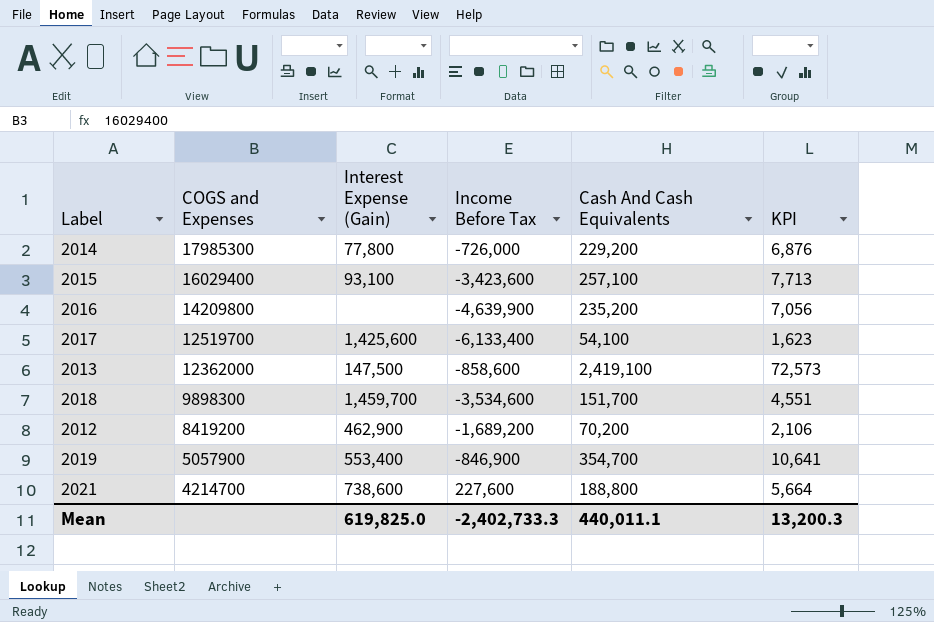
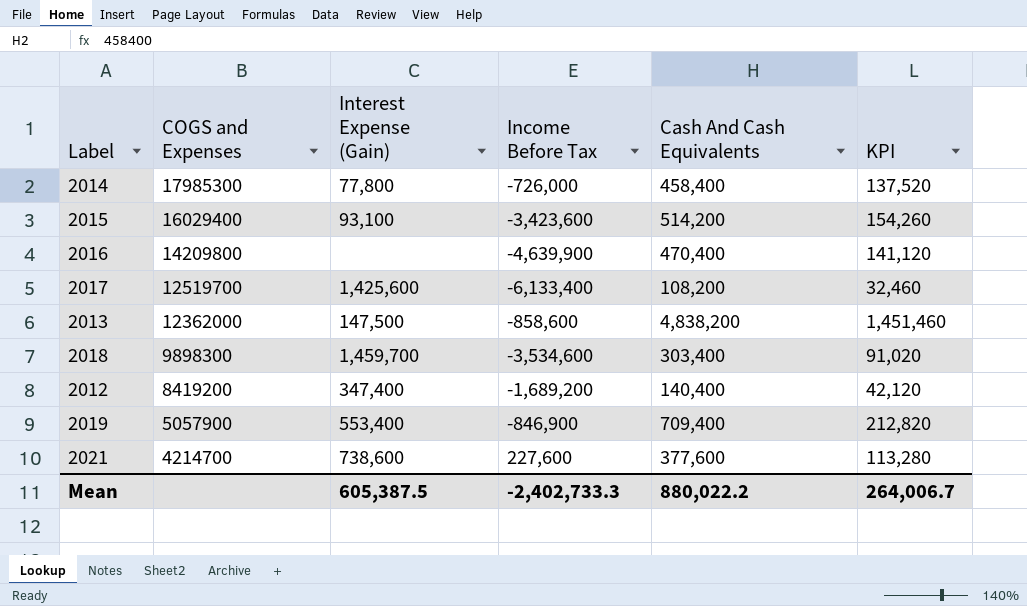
column KPI | formula: [Cash And Cash Equivalents] * 0.03 -> [Cash And Cash Equivalents] * 0.3
2014 | Cash And Cash Equivalents: 229,200 -> 458,400
2015 | Cash And Cash Equivalents: 257,100 -> 514,200
2016 | Cash And Cash Equivalents: 235,200 -> 470,400
2017 | Cash And Cash Equivalents: 54,100 -> 108,200
2013 | Cash And Cash Equivalents: 2,419,100 -> 4,838,200
2018 | Cash And Cash Equivalents: 151,700 -> 303,400
2012 | Interest Expense (Gain): 462,900 -> 347,400
2012 | Cash And Cash Equivalents: 70,200 -> 140,400
2019 | Cash And Cash Equivalents: 354,700 -> 709,400
2021 | Cash And Cash Equivalents: 188,800 -> 377,600
Mean | Interest Expense (Gain): 619,825.0 -> 605,387.5
Mean | Cash And Cash Equivalents: 440,011.1 -> 880,022.2
Mean | KPI: 13,200.3 -> 264,006.7

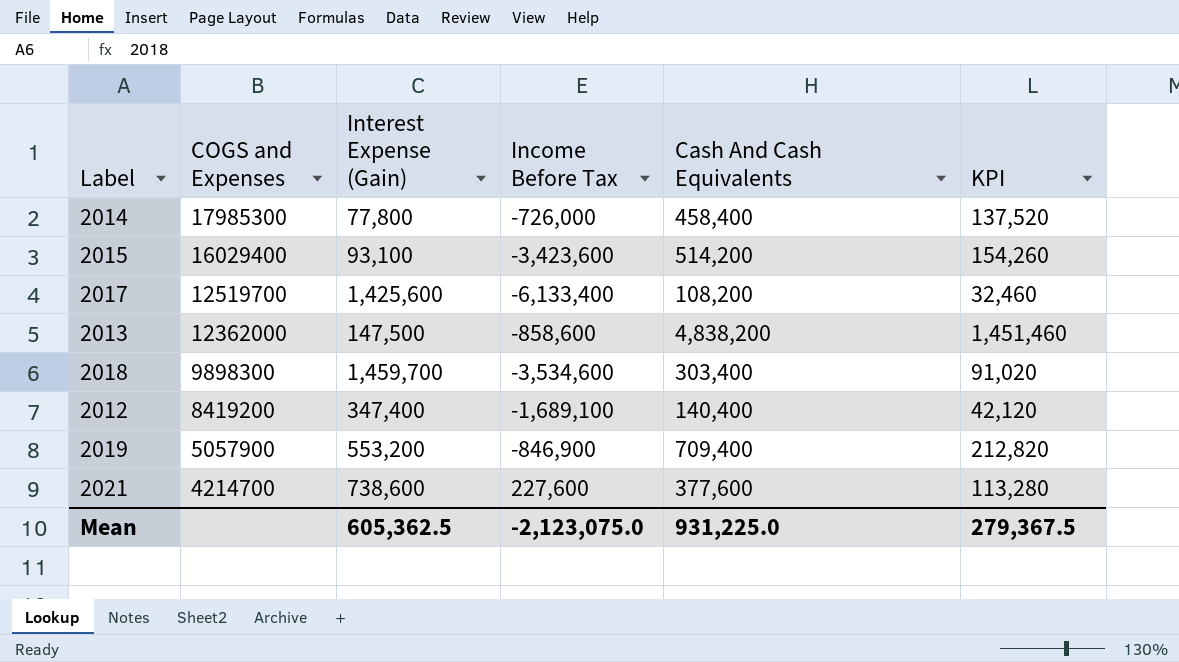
row 2016: 14209800 | none | -4,639,900 | 470,400 | 141,120 -> none
2012 | Income Before Tax: -1,689,200 -> -1,689,100
2019 | Interest Expense (Gain): 553,400 -> 553,200
Mean | Interest Expense (Gain): 605,387.5 -> 605,362.5
Mean | Income Before Tax: -2,402,733.3 -> -2,123,075.0
Mean | Cash And Cash Equivalents: 880,022.2 -> 931,225.0
Mean | KPI: 264,006.7 -> 279,367.5

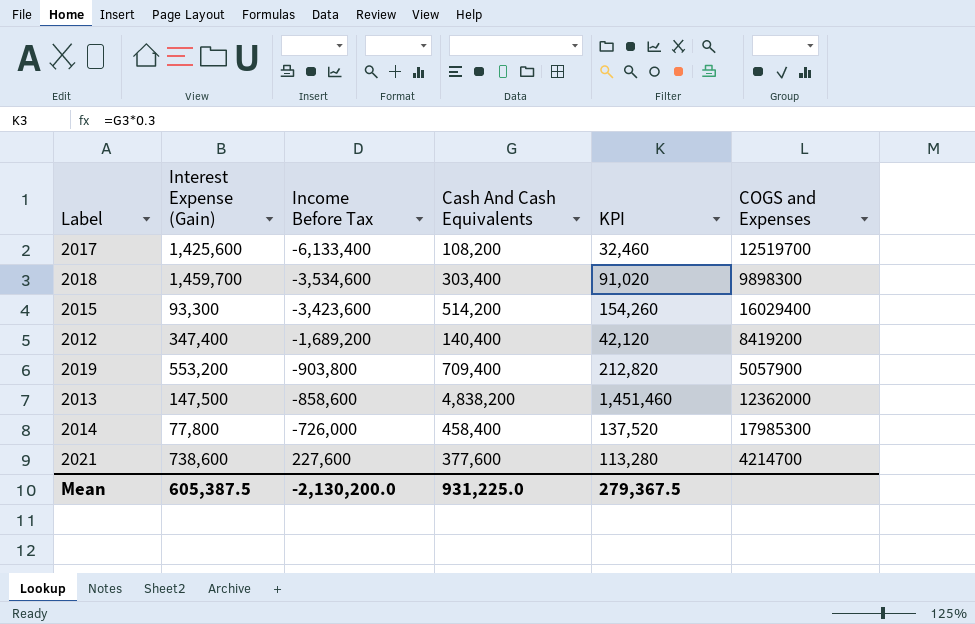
row order: COGS and Expenses descending -> Income Before Tax ascending
column COGS and Expenses | position: 2 -> 6
2015 | Interest Expense (Gain): 93,100 -> 93,300
2012 | Income Before Tax: -1,689,100 -> -1,689,200
2019 | Income Before Tax: -846,900 -> -903,800
Mean | Interest Expense (Gain): 605,362.5 -> 605,387.5
Mean | Income Before Tax: -2,123,075.0 -> -2,130,200.0

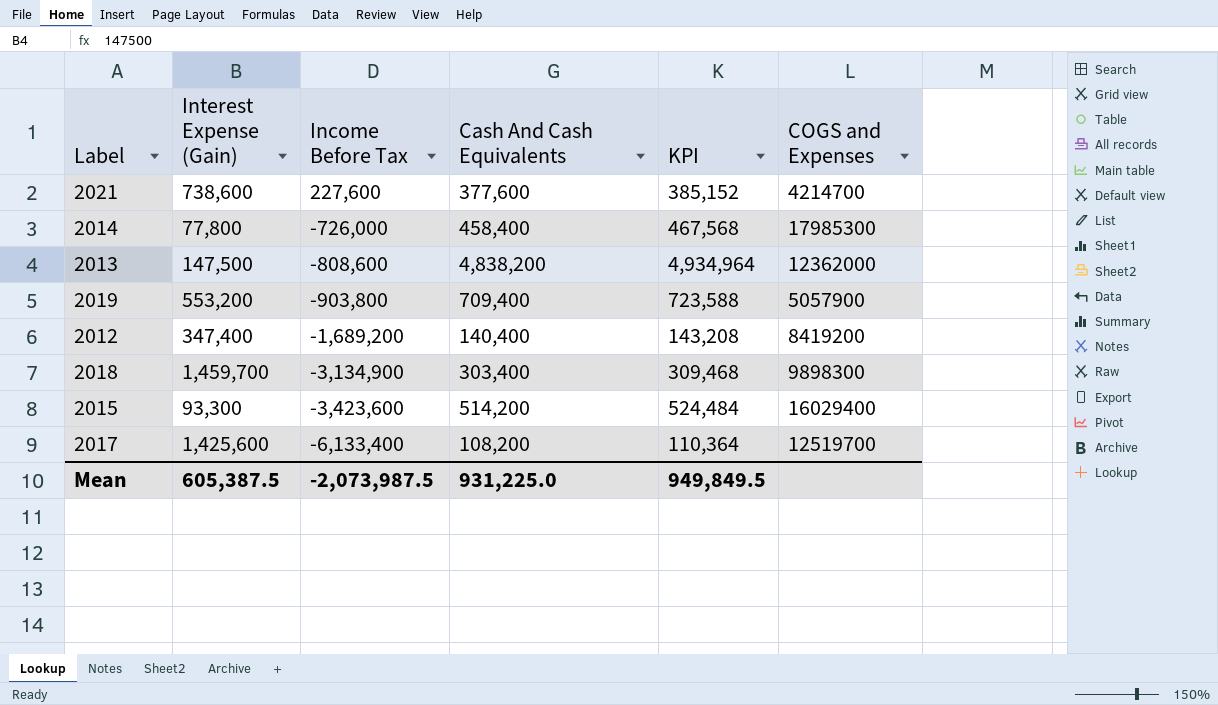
row order: Income Before Tax ascending -> Income Before Tax descending
column KPI | formula: [Cash And Cash Equivalents] * 0.3 -> [Cash And Cash Equivalents] * 1.02
2013 | Income Before Tax: -858,600 -> -808,600
2018 | Income Before Tax: -3,534,600 -> -3,134,900
Mean | Income Before Tax: -2,130,200.0 -> -2,073,987.5
Mean | KPI: 279,367.5 -> 949,849.5

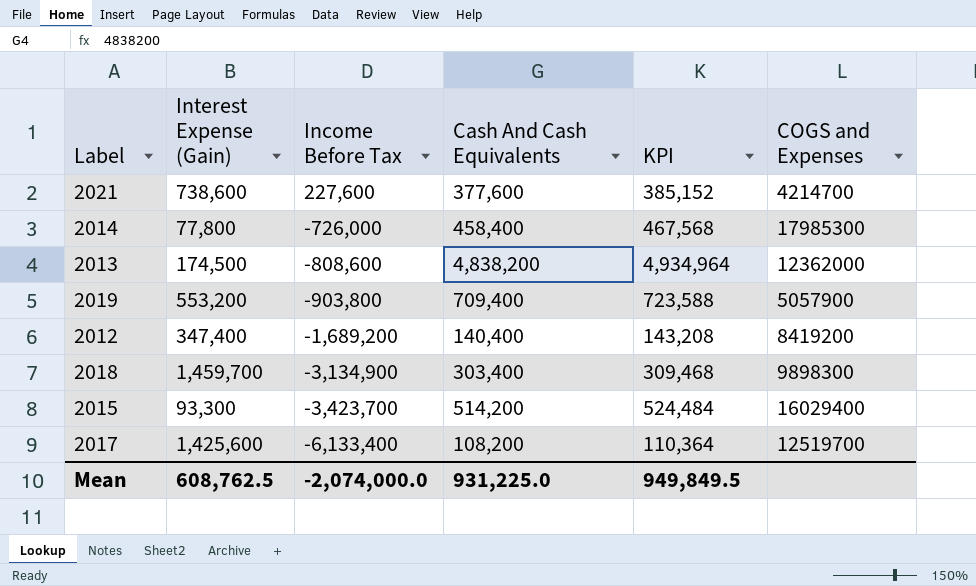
2013 | Interest Expense (Gain): 147,500 -> 174,500
2015 | Income Before Tax: -3,423,600 -> -3,423,700
Mean | Interest Expense (Gain): 605,387.5 -> 608,762.5
Mean | Income Before Tax: -2,073,987.5 -> -2,074,000.0

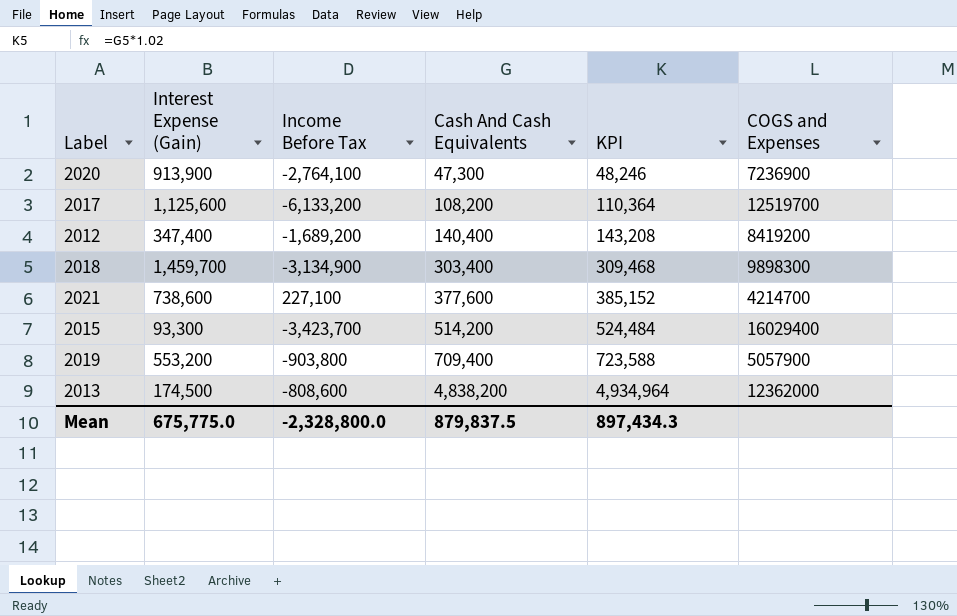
row order: Income Before Tax descending -> Cash And Cash Equivalents ascending
row 2014: 77,800 | -726,000 | 458,400 | 467,568 | 17985300 -> none
row 2020: none -> 913,900 | -2,764,100 | 47,300 | 48,246 | 7236900
2017 | Interest Expense (Gain): 1,425,600 -> 1,125,600
2017 | Income Before Tax: -6,133,400 -> -6,133,200
2021 | Income Before Tax: 227,600 -> 227,100
Mean | Interest Expense (Gain): 608,762.5 -> 675,775.0
Mean | Income Before Tax: -2,074,000.0 -> -2,328,800.0
Mean | Cash And Cash Equivalents: 931,225.0 -> 879,837.5
Mean | KPI: 949,849.5 -> 897,434.3

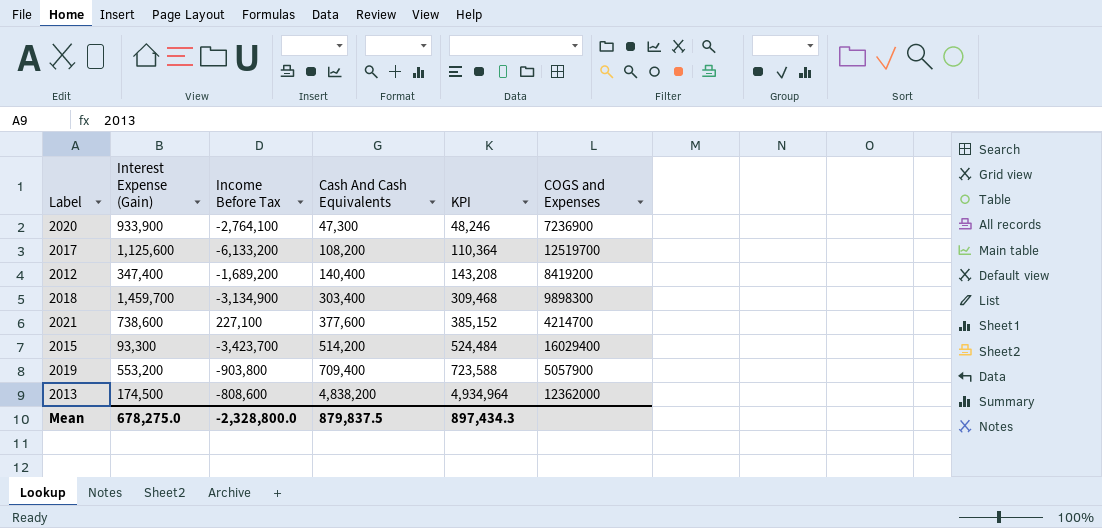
2020 | Interest Expense (Gain): 913,900 -> 933,900
Mean | Interest Expense (Gain): 675,775.0 -> 678,275.0

